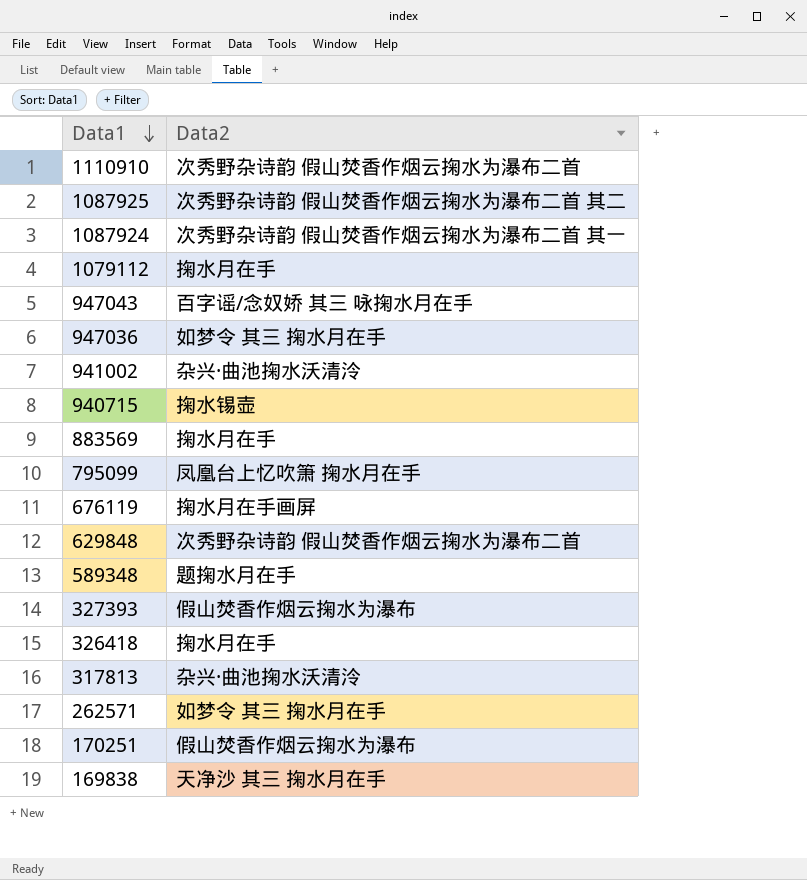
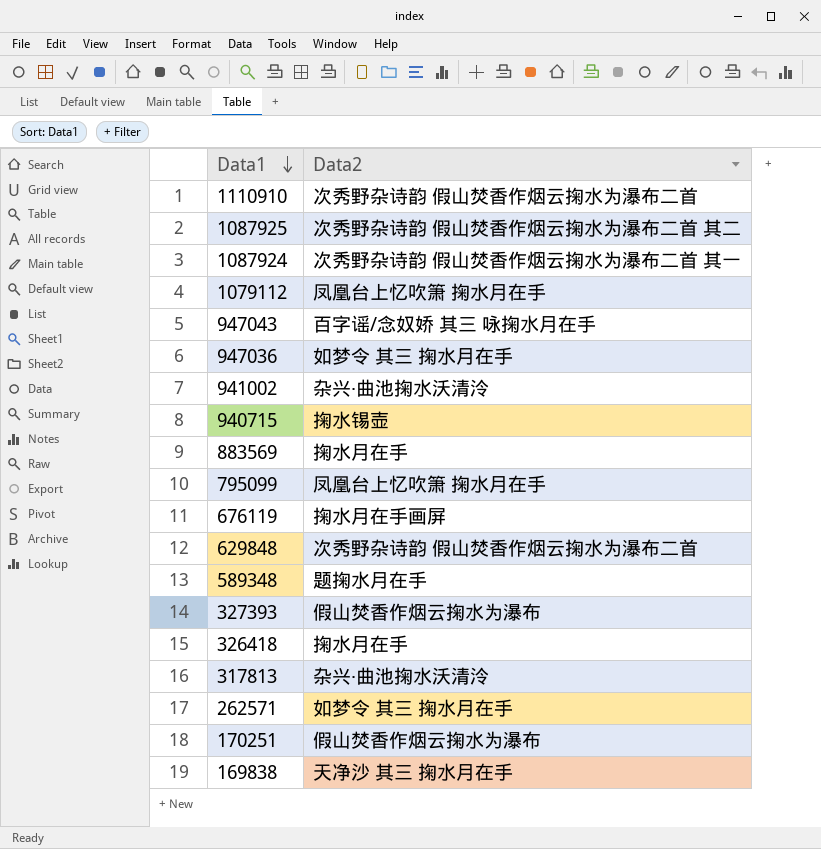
1079112 | Data2: 掬水月在手 -> 凤凰台上忆吹箫 掬水月在手

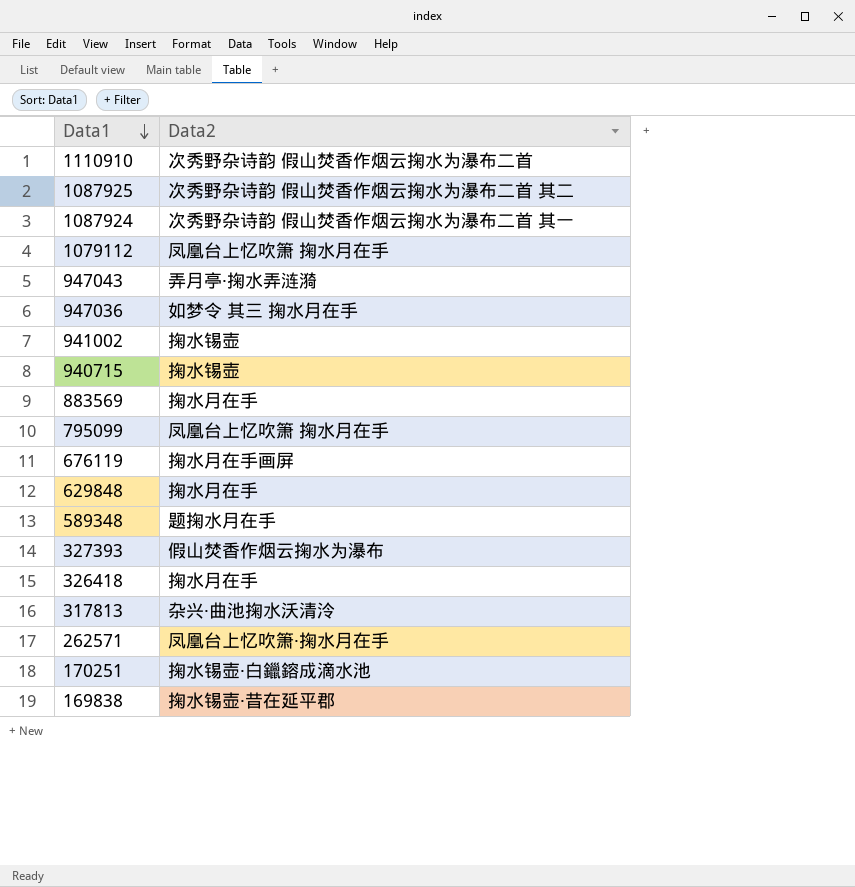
947043 | Data2: 百字谣/念奴娇 其三 咏掬水月在手 -> 弄月亭·掬水弄涟漪
941002 | Data2: 杂兴·曲池掬水沃清泠 -> 掬水锡壶
629848 | Data2: 次秀野杂诗韵 假山焚香作烟云掬水为瀑布二首 -> 掬水月在手
262571 | Data2: 如梦令 其三 掬水月在手 -> 凤凰台上忆吹箫·掬水月在手
170251 | Data2: 假山焚香作烟云掬水为瀑布 -> 掬水锡壶·白鑞鎔成滴水池
169838 | Data2: 天净沙 其三 掬水月在手 -> 掬水锡壶·昔在延平郡

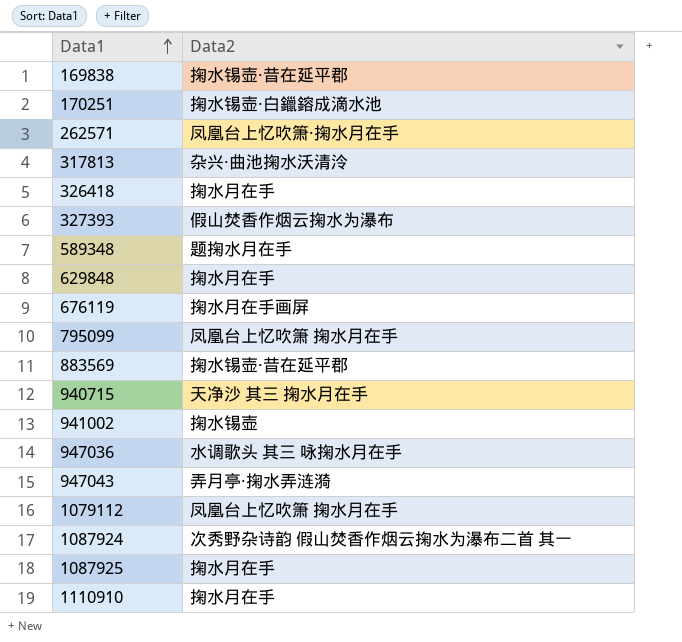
row order: Data1 descending -> Data1 ascending
883569 | Data2: 掬水月在手 -> 掬水锡壶·昔在延平郡
940715 | Data2: 掬水锡壶 -> 天净沙 其三 掬水月在手
947036 | Data2: 如梦令 其三 掬水月在手 -> 水调歌头 其三 咏掬水月在手
1087925 | Data2: 次秀野杂诗韵 假山焚香作烟云掬水为瀑布二首 其二 -> 掬水月在手
1110910 | Data2: 次秀野杂诗韵 假山焚香作烟云掬水为瀑布二首 -> 掬水月在手

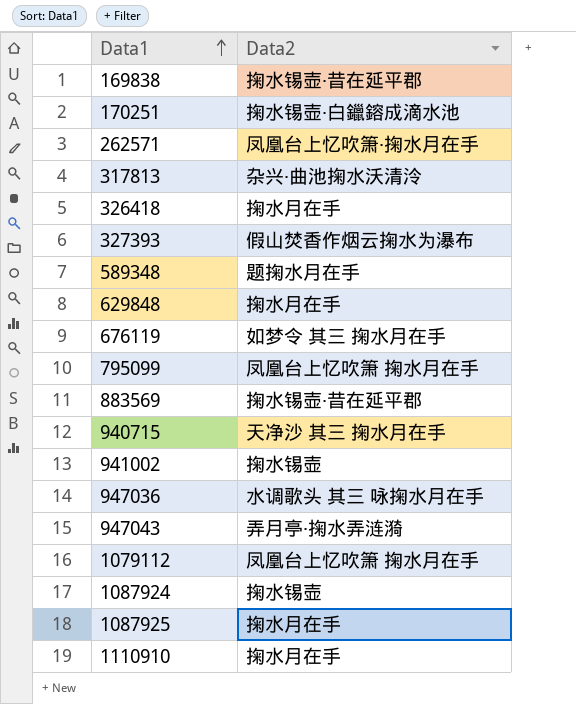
676119 | Data2: 掬水月在手画屏 -> 如梦令 其三 掬水月在手
1087924 | Data2: 次秀野杂诗韵 假山焚香作烟云掬水为瀑布二首 其一 -> 掬水锡壶

